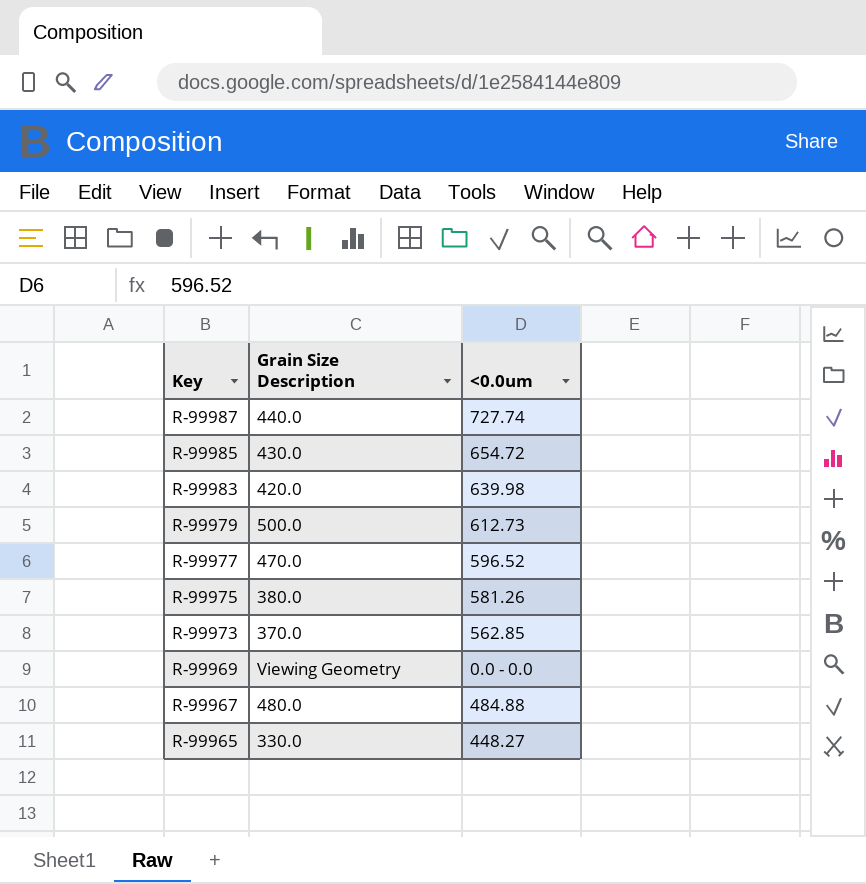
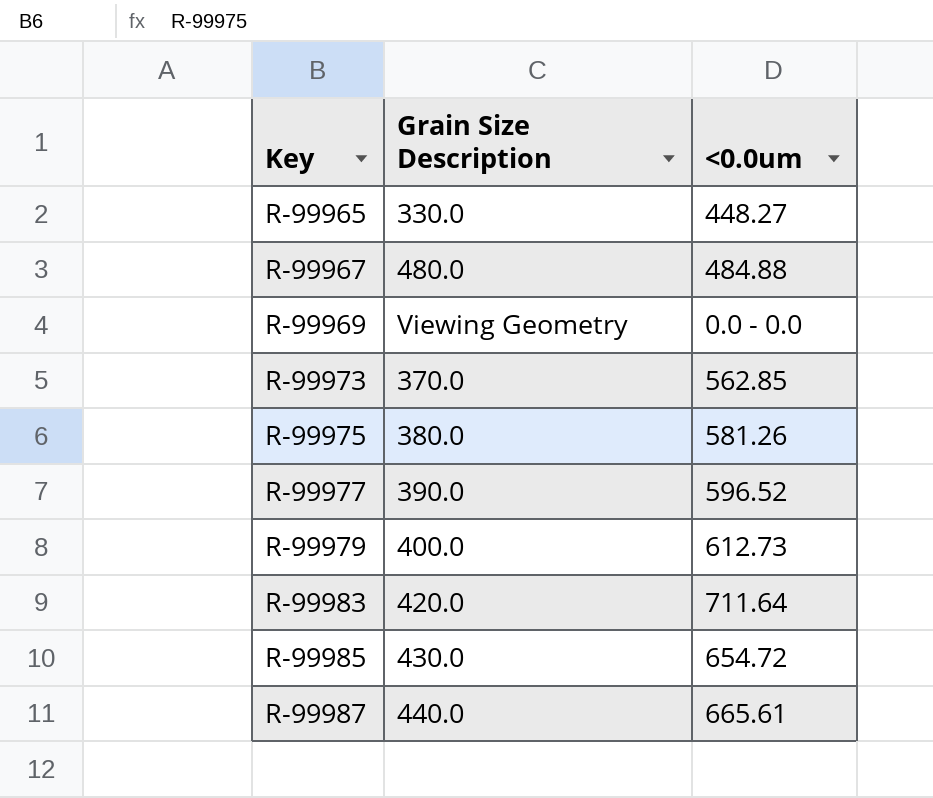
row order: Key descending -> Key ascending
R-99977 | Grain Size Description: 470.0 -> 390.0
R-99979 | Grain Size Description: 500.0 -> 400.0
R-99983 | <0.0um: 639.98 -> 711.64
R-99987 | <0.0um: 727.74 -> 665.61

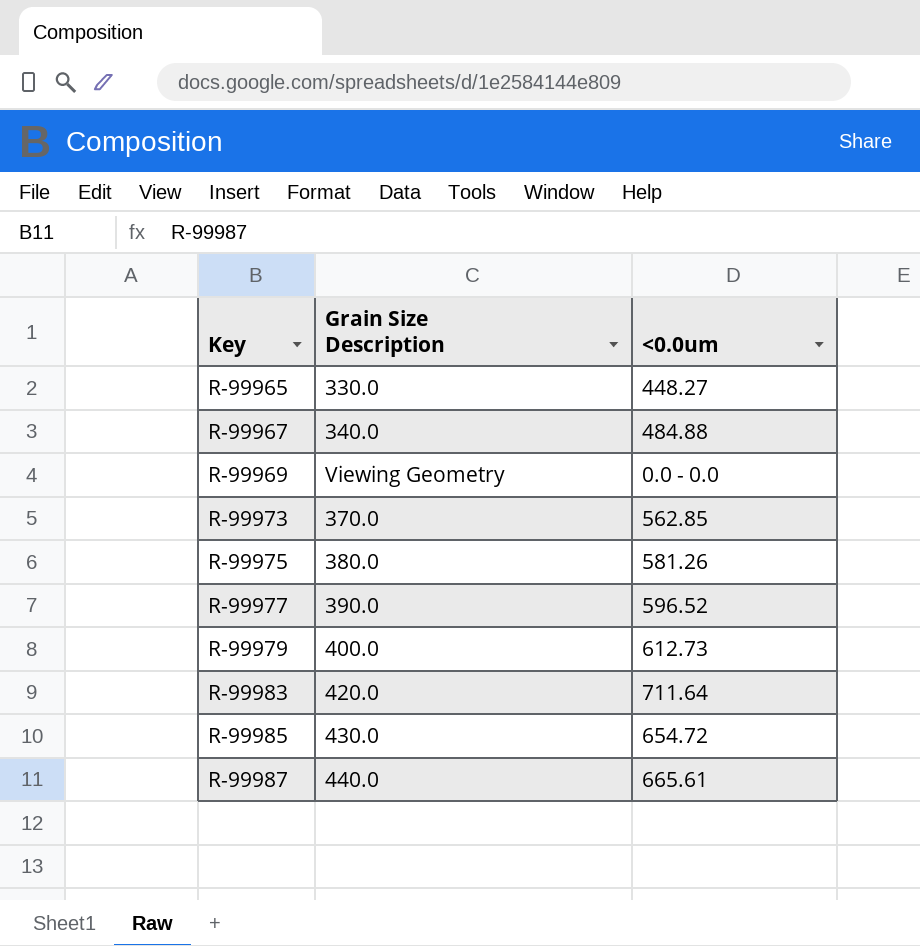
R-99967 | Grain Size Description: 480.0 -> 340.0

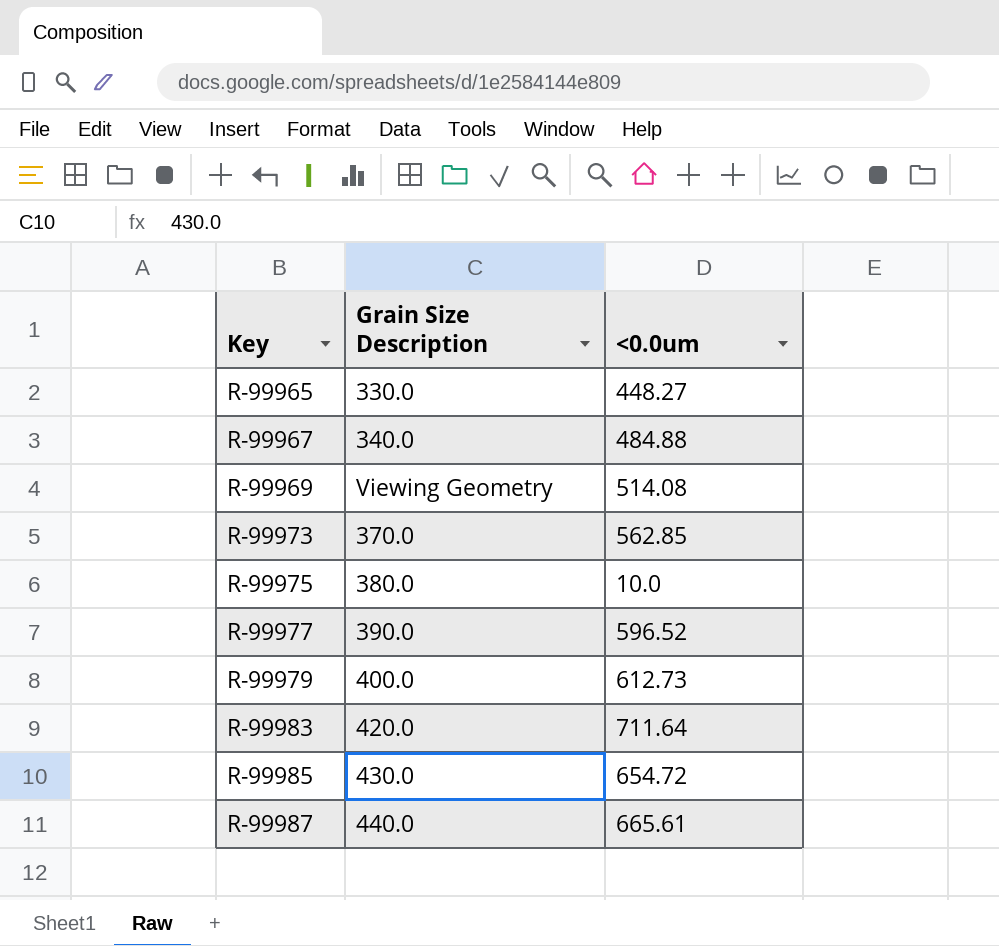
R-99969 | <0.0um: 0.0 - 0.0 -> 514.08
R-99975 | <0.0um: 581.26 -> 10.0

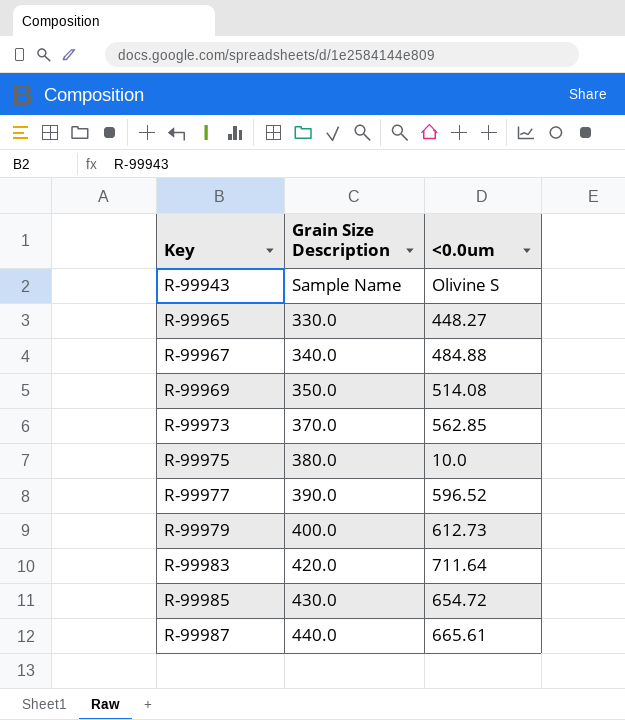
row R-99943: none -> Sample Name | Olivine S
R-99969 | Grain Size Description: Viewing Geometry -> 350.0

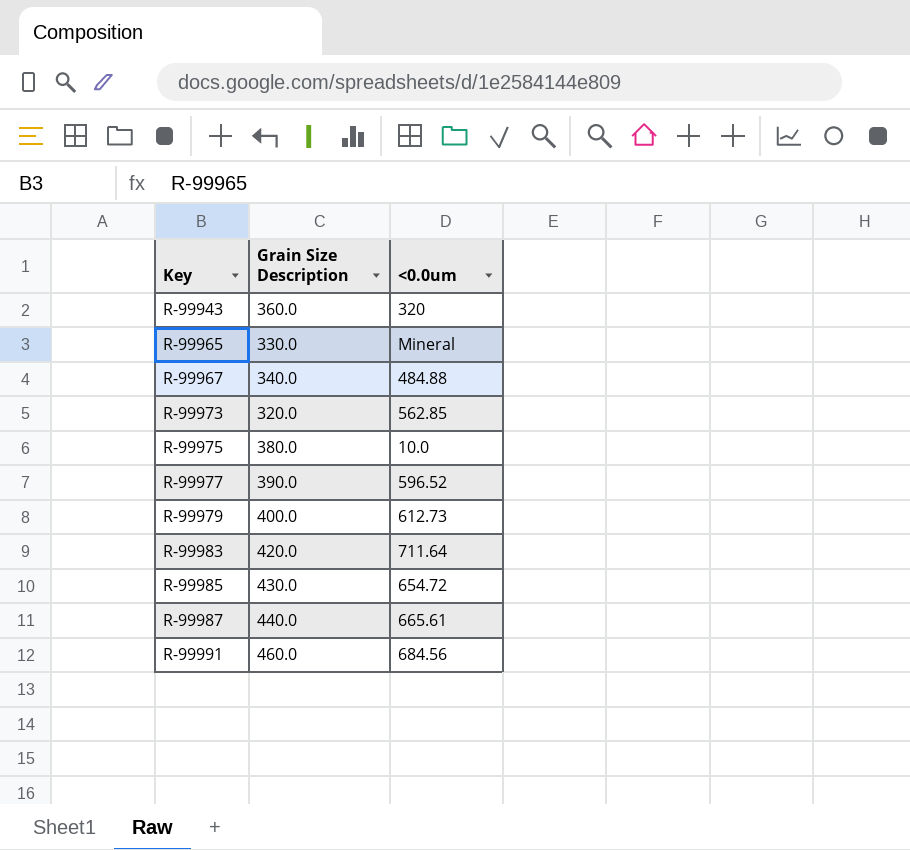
row R-99969: 350.0 | 514.08 -> none
R-99943 | Grain Size Description: Sample Name -> 360.0
R-99943 | <0.0um: Olivine S -> 320
R-99965 | <0.0um: 448.27 -> Mineral
R-99973 | Grain Size Description: 370.0 -> 320.0
row R-99991: none -> 460.0 | 684.56

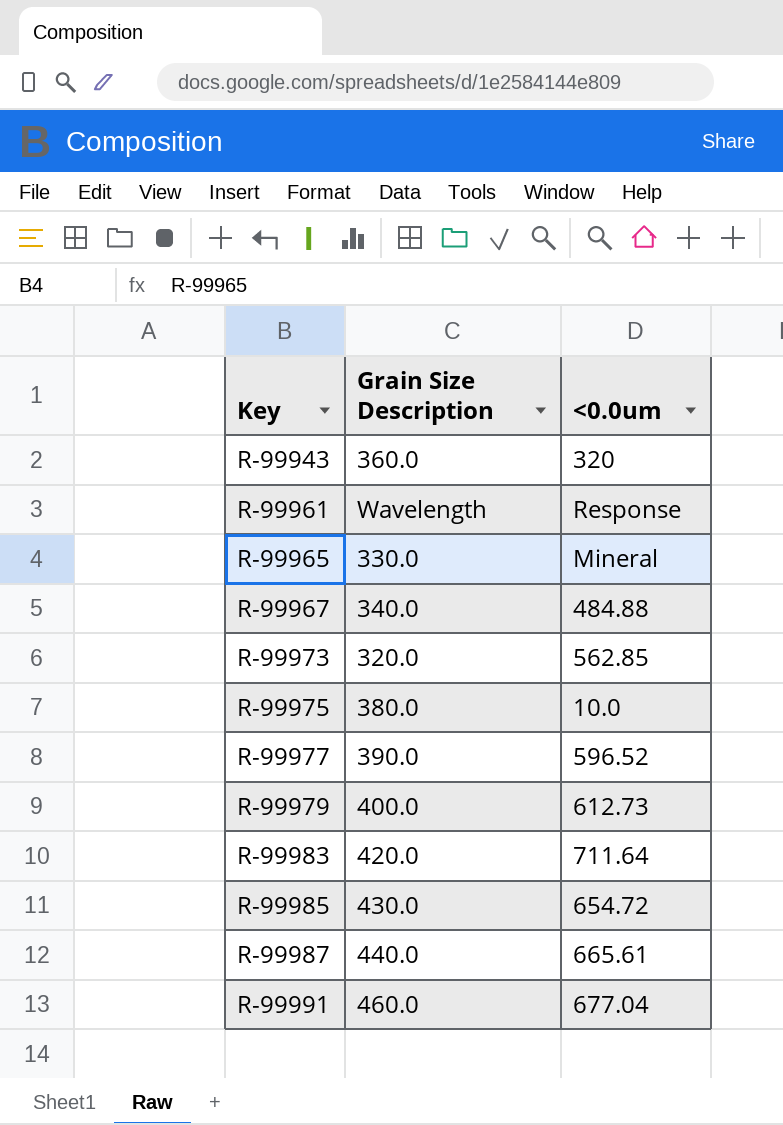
row R-99961: none -> Wavelength | Response
R-99991 | <0.0um: 684.56 -> 677.04

